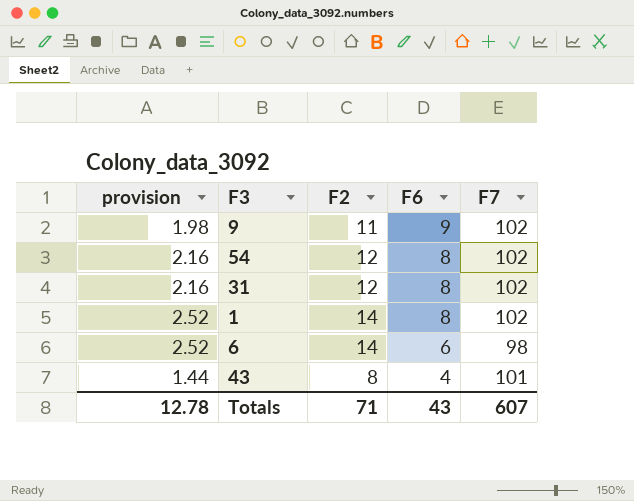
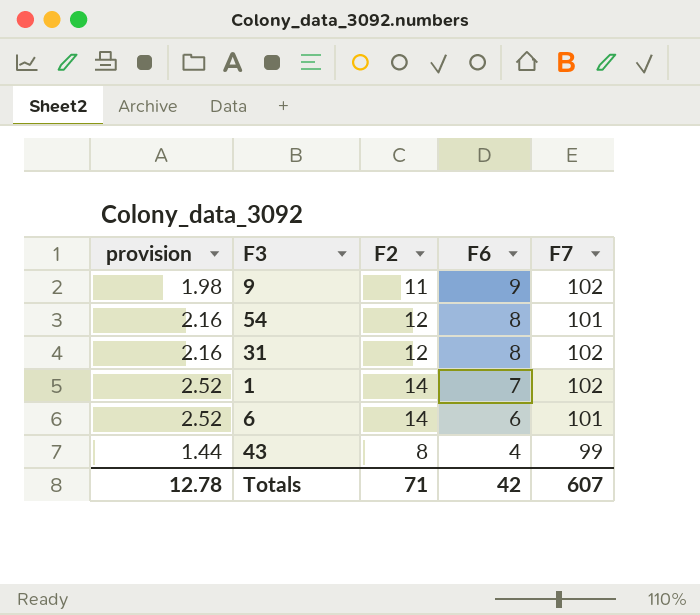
54 | F7: 102 -> 101
1 | F6: 8 -> 7
6 | F7: 98 -> 101
43 | F7: 101 -> 99
Totals | F6: 43 -> 42

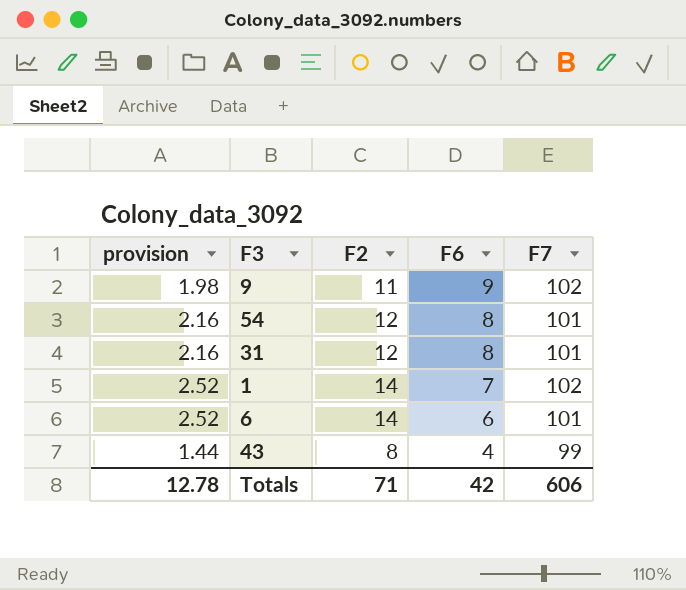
31 | F7: 102 -> 101
Totals | F7: 607 -> 606

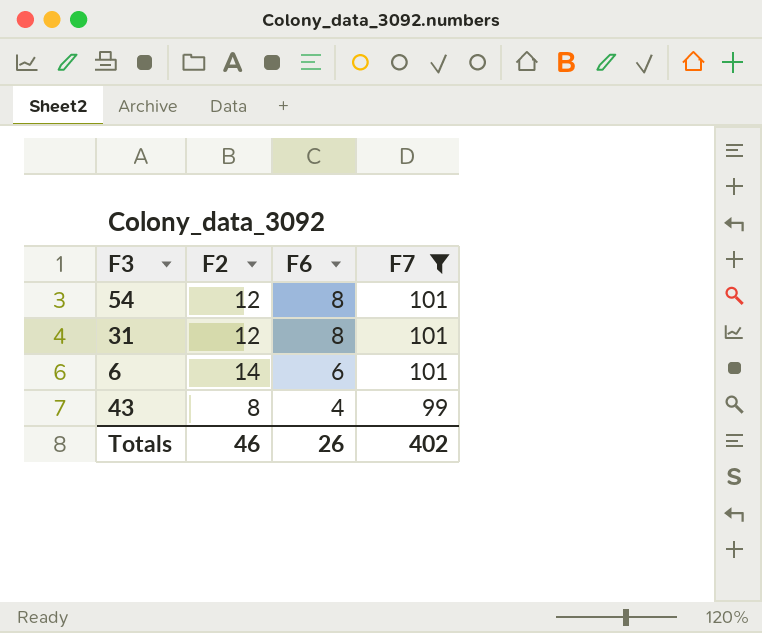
filter: none -> F7 != 102
column provision | formula: [F2] * 0.18 -> none
Totals | F2: 71 -> 46
Totals | F6: 42 -> 26
Totals | F7: 606 -> 402

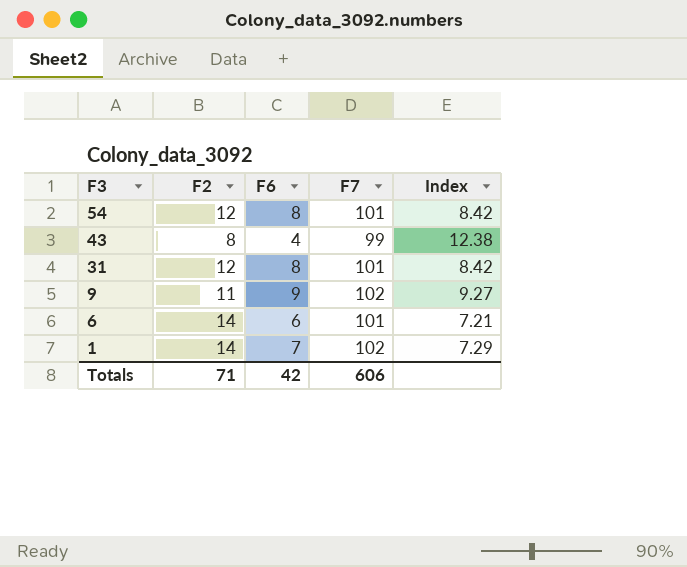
filter: F7 != 102 -> none
row order: F6 descending -> F3 descending
column Index | formula: none -> [F7] / [F2]
Totals | F2: 46 -> 71
Totals | F6: 26 -> 42
Totals | F7: 402 -> 606

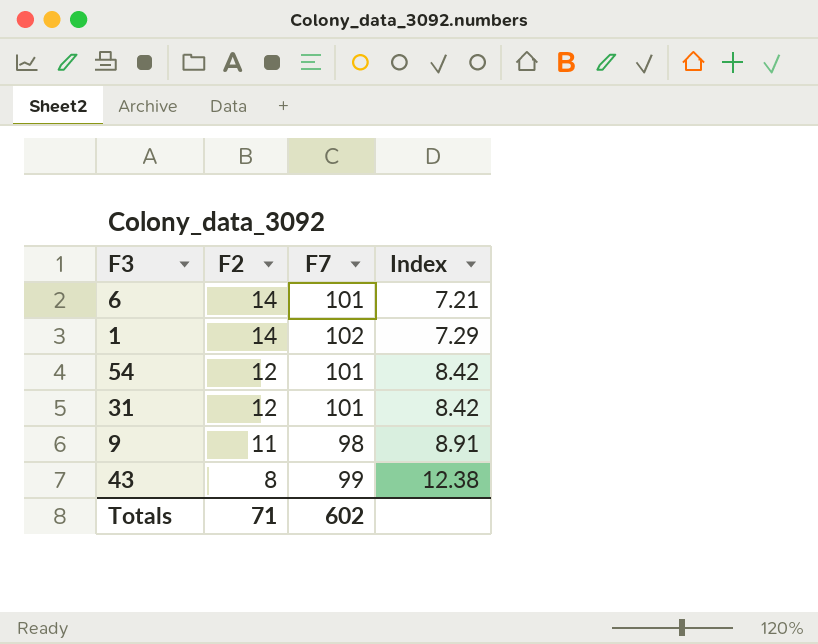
row order: F3 descending -> F2 descending
column F6 | position: 3 -> none
9 | F7: 102 -> 98
9 | Index: 9.27 -> 8.91
Totals | F7: 606 -> 602

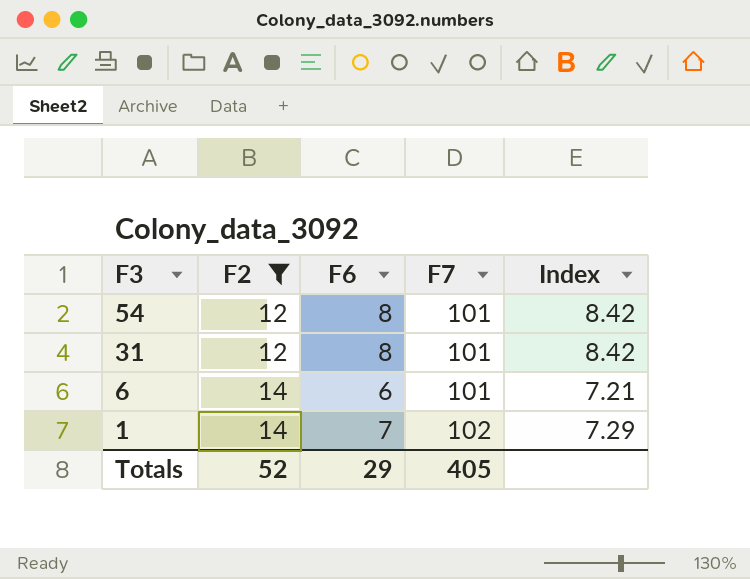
filter: none -> F2 >= 12
row order: F2 descending -> F3 descending
column F6 | position: none -> 3
Totals | F2: 71 -> 52
Totals | F7: 602 -> 405

